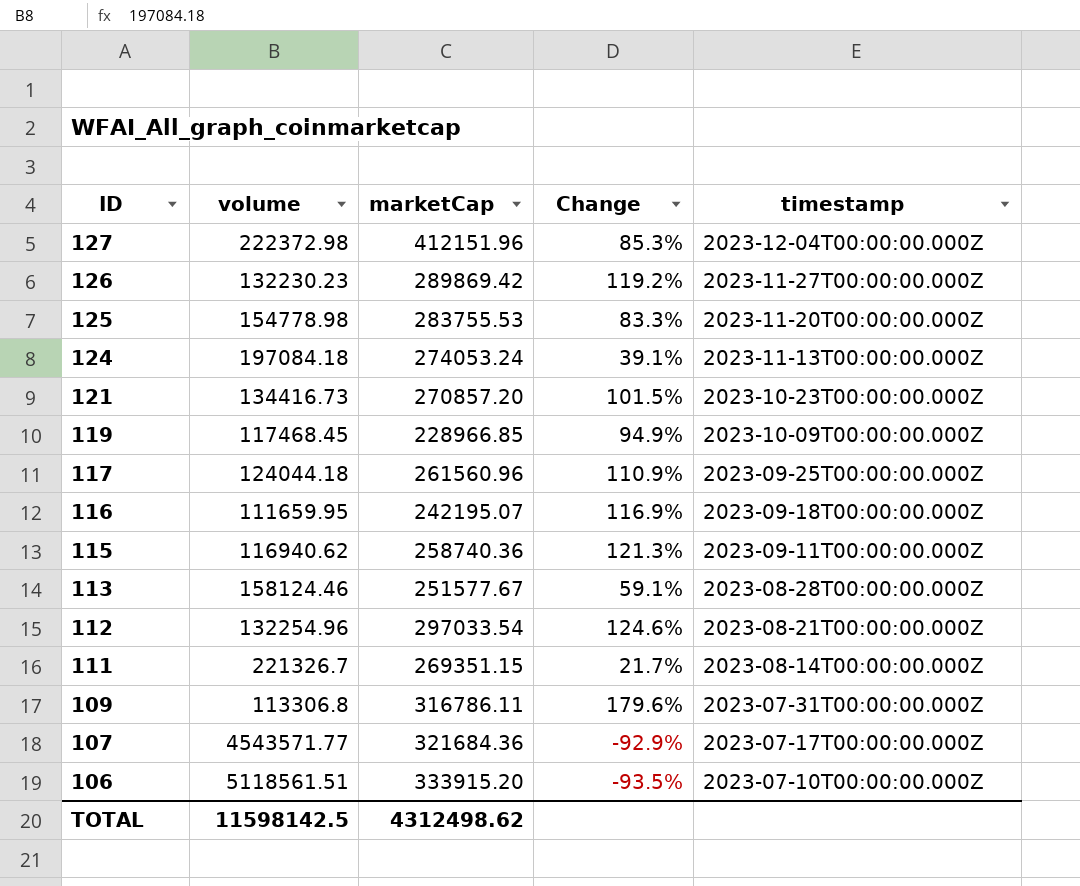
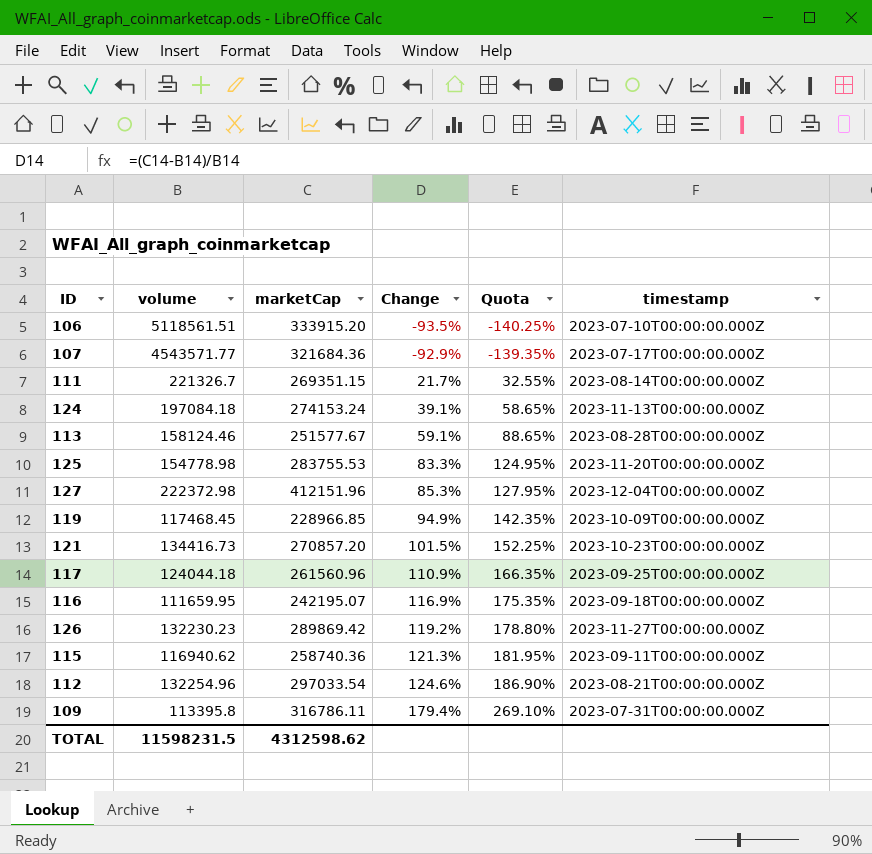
row order: ID descending -> Change ascending
column Quota | formula: none -> [Change] * 1.5
124 | marketCap: 274053.24 -> 274153.24
109 | volume: 113306.8 -> 113395.8
109 | Change: 179.6% -> 179.4%
TOTAL | volume: 11598142.5 -> 11598231.5
TOTAL | marketCap: 4312498.62 -> 4312598.62

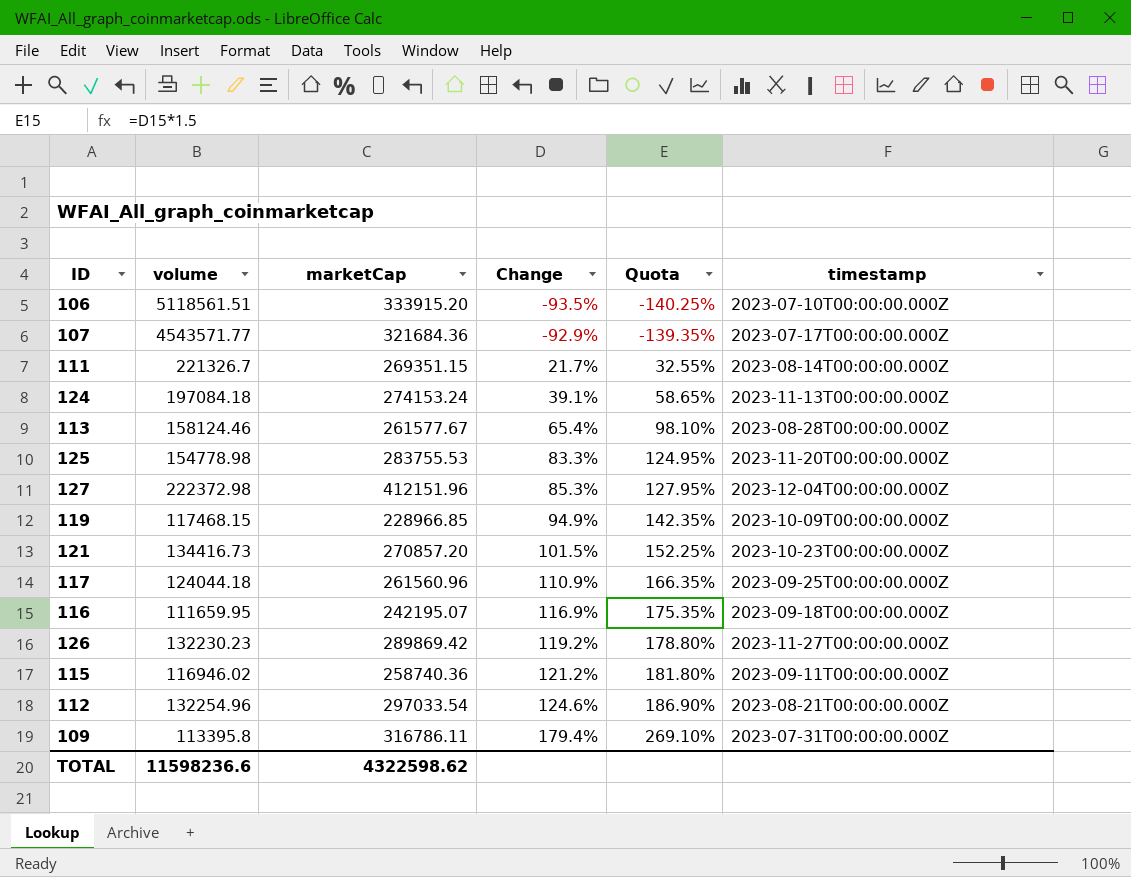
113 | marketCap: 251577.67 -> 261577.67
113 | Change: 59.1% -> 65.4%
113 | Quota: 88.65% -> 98.10%
119 | volume: 117468.45 -> 117468.15
115 | volume: 116940.62 -> 116946.02
115 | Change: 121.3% -> 121.2%
115 | Quota: 181.95% -> 181.80%
TOTAL | volume: 11598231.5 -> 11598236.6
TOTAL | marketCap: 4312598.62 -> 4322598.62

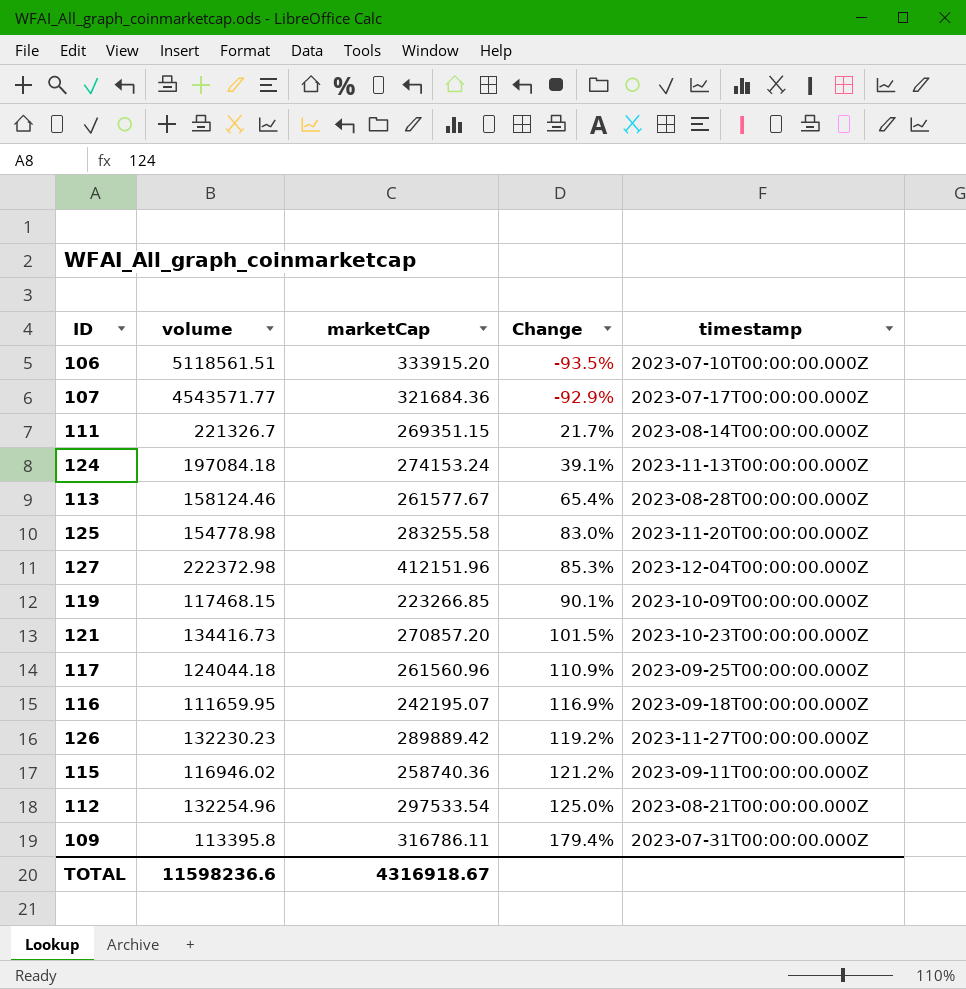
column Quota | formula: [Change] * 1.5 -> none
125 | marketCap: 283755.53 -> 283255.58
125 | Change: 83.3% -> 83.0%
119 | marketCap: 228966.85 -> 223266.85
119 | Change: 94.9% -> 90.1%
126 | marketCap: 289869.42 -> 289889.42
112 | marketCap: 297033.54 -> 297533.54
112 | Change: 124.6% -> 125.0%
TOTAL | marketCap: 4322598.62 -> 4316918.67

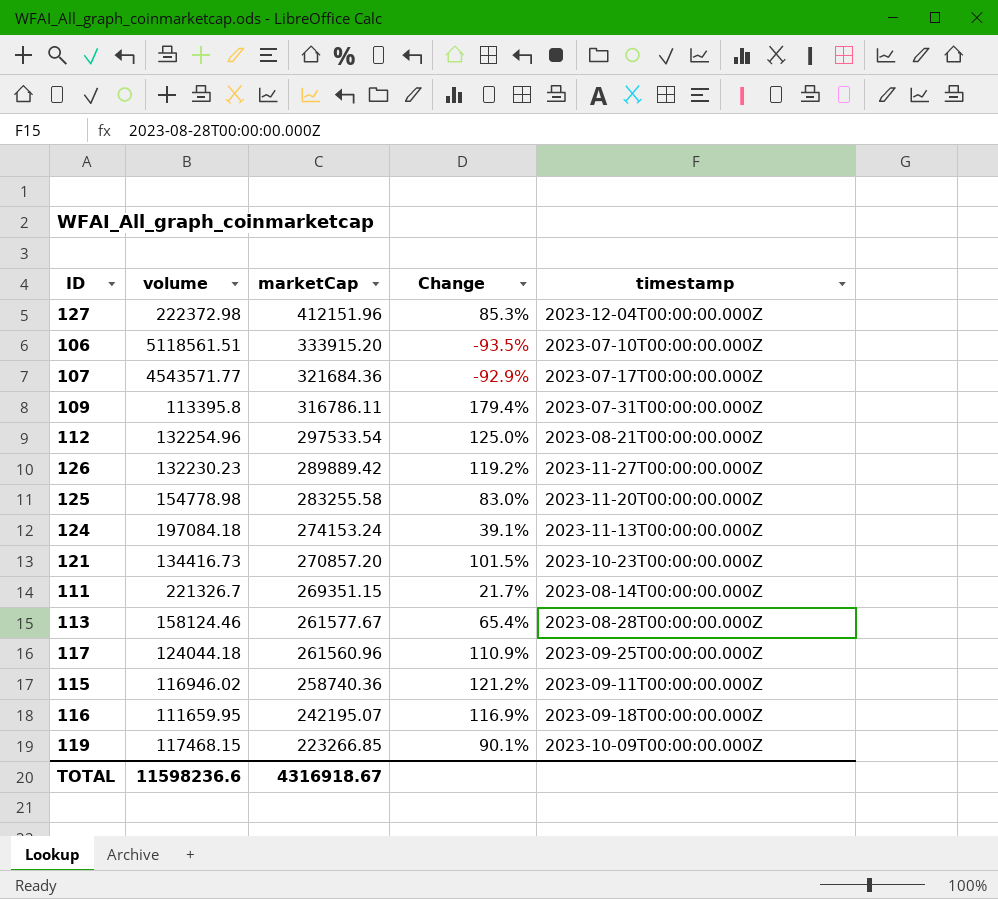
row order: Change ascending -> marketCap descending

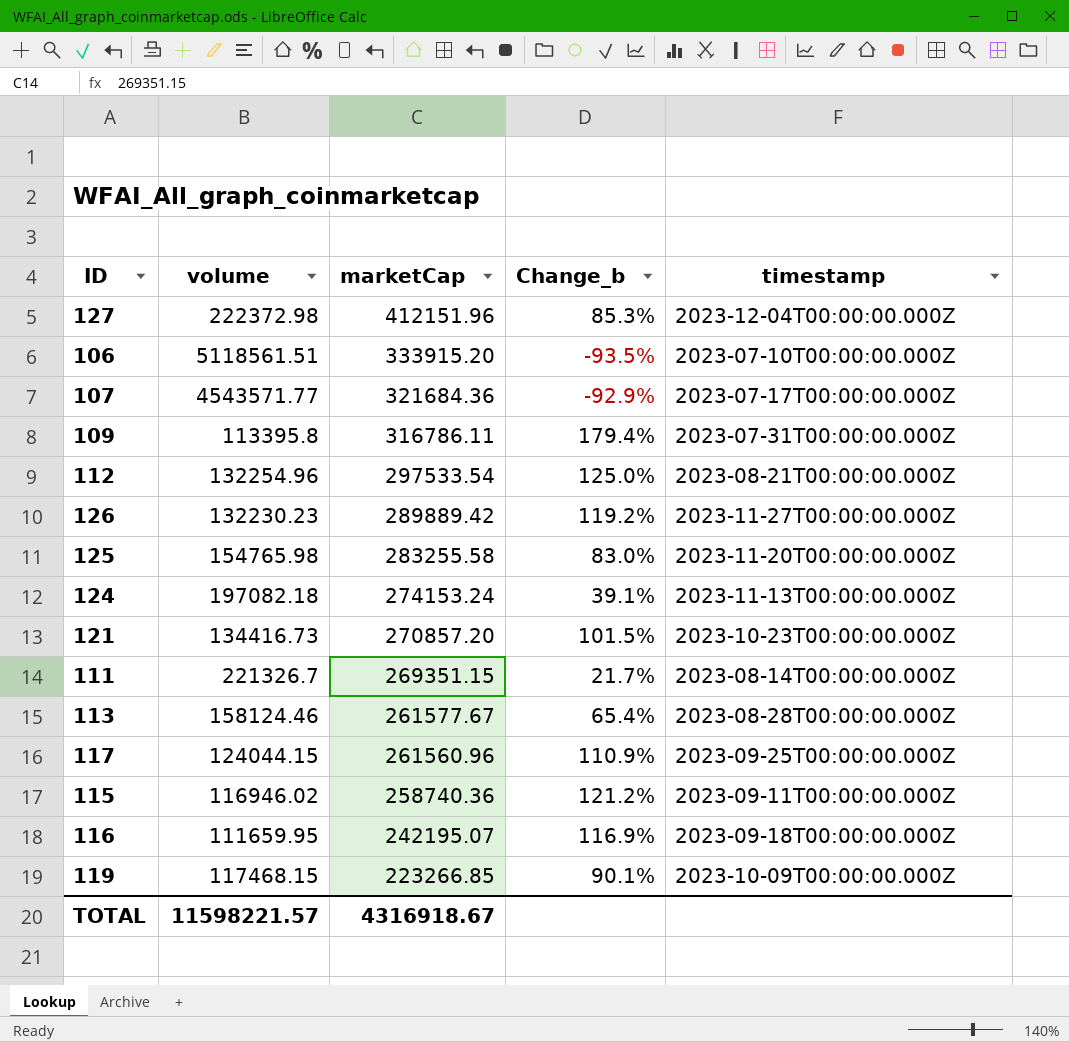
column name: Change -> Change_b
125 | volume: 154778.98 -> 154765.98
124 | volume: 197084.18 -> 197082.18
117 | volume: 124044.18 -> 124044.15
TOTAL | volume: 11598236.6 -> 11598221.57

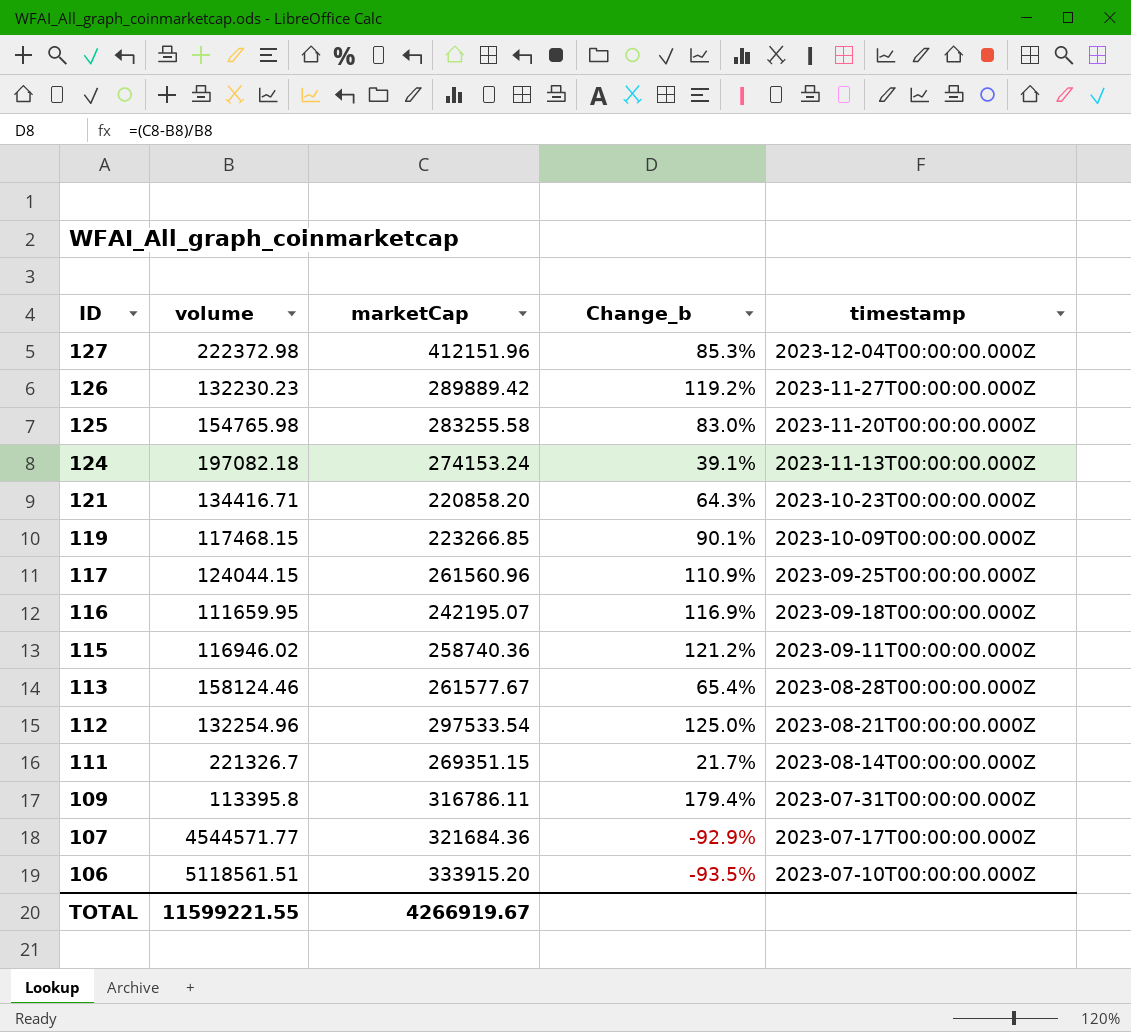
row order: marketCap descending -> ID descending
121 | volume: 134416.73 -> 134416.71
121 | marketCap: 270857.20 -> 220858.20
121 | Change_b: 101.5% -> 64.3%
107 | volume: 4543571.77 -> 4544571.77
TOTAL | volume: 11598221.57 -> 11599221.55
TOTAL | marketCap: 4316918.67 -> 4266919.67

